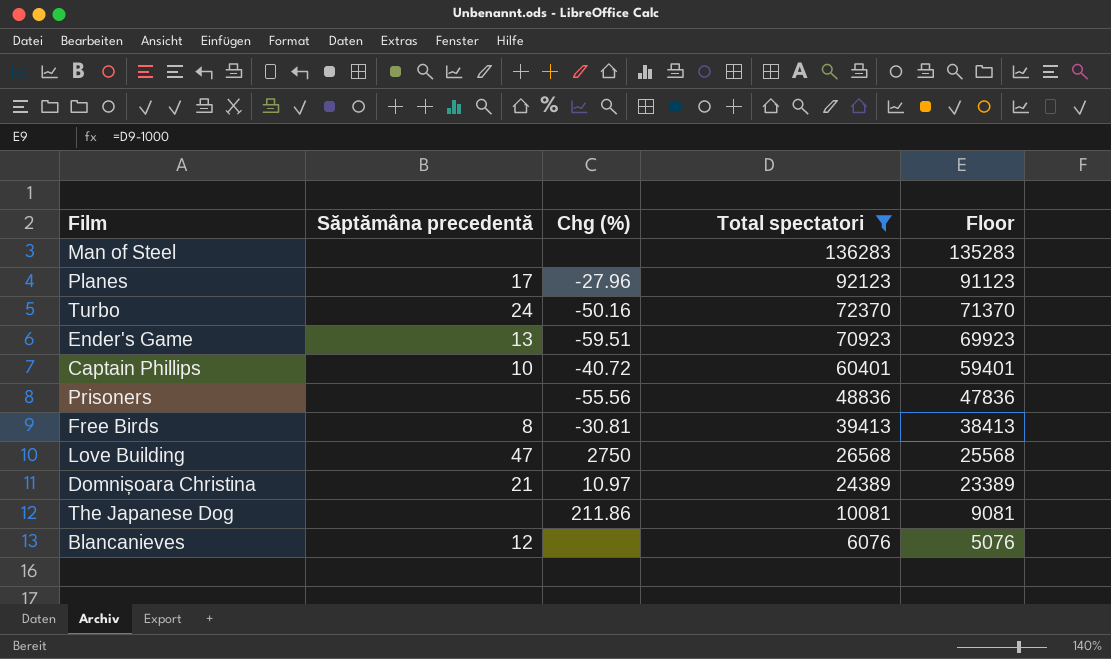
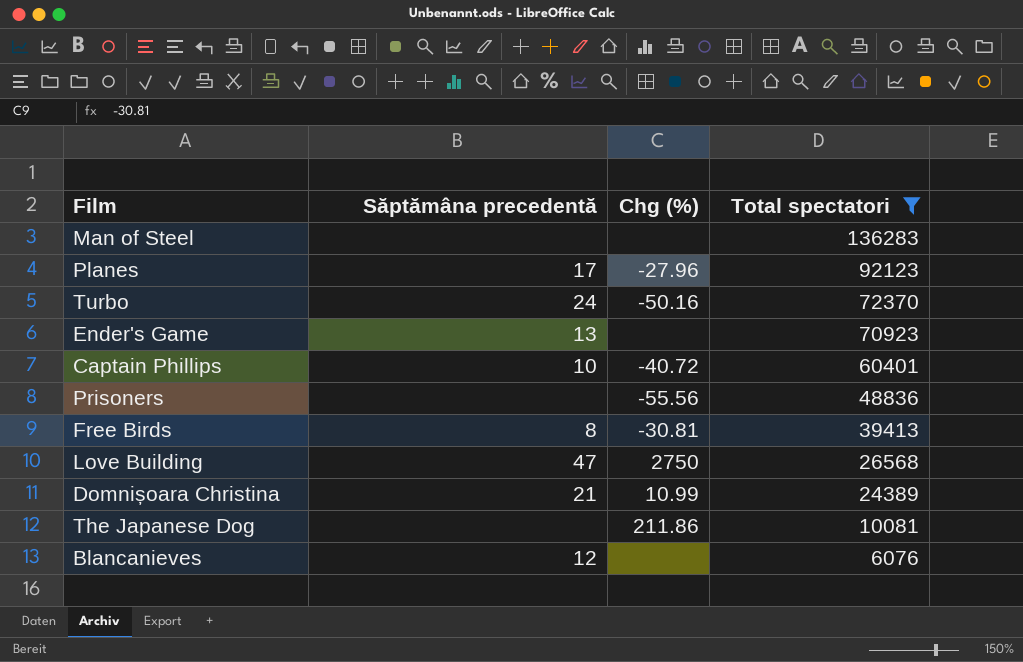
column Floor | formula: [Total spectatori] - 1000 -> none
Ender's Game | Chg (%): -59.51 -> none
Domnișoara Christina | Chg (%): 10.97 -> 10.99

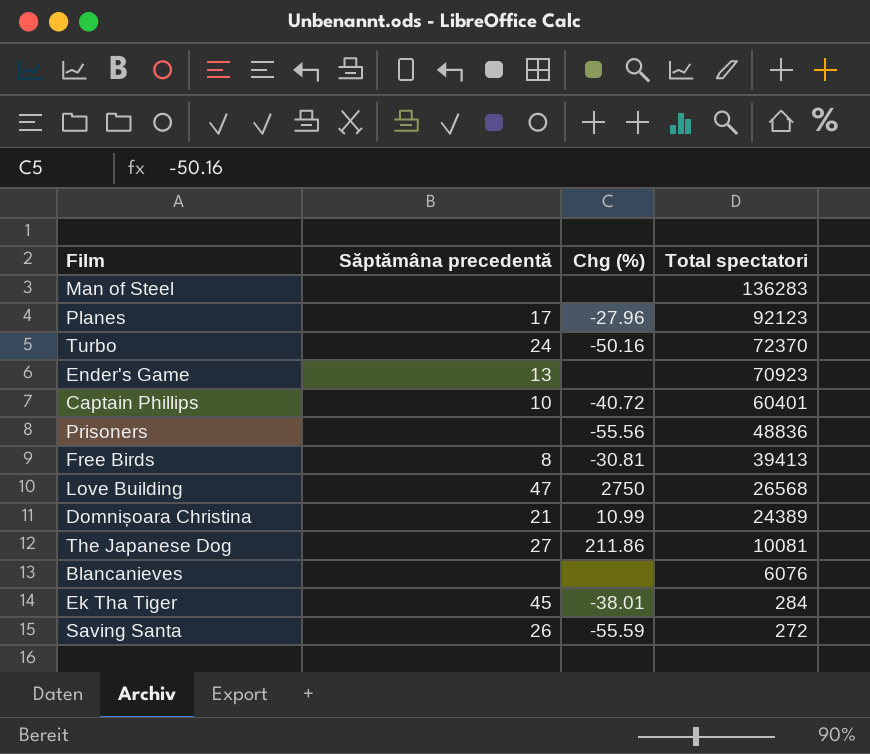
filter: Total spectatori >= 6076 -> none
The Japanese Dog | Săptămâna precedentă: none -> 27
Blancanieves | Săptămâna precedentă: 12 -> none

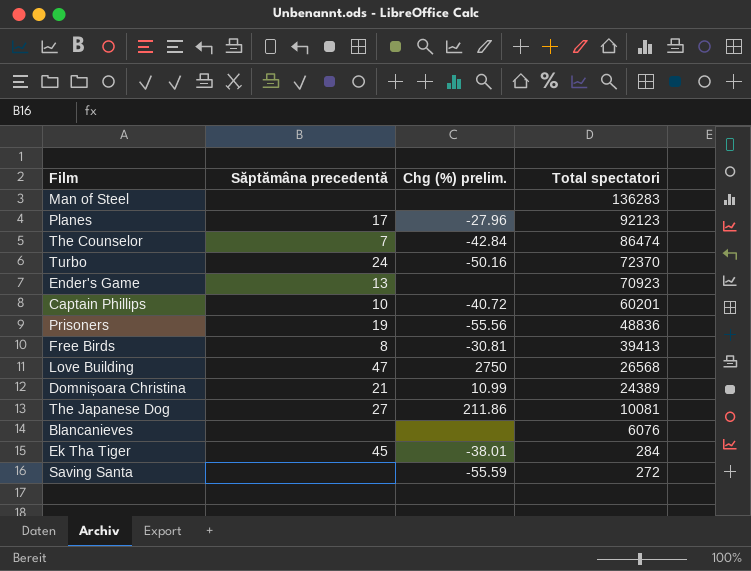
column name: Chg (%) -> Chg (%) prelim.
row The Counselor: none -> 7 | -42.84 | 86474
Captain Phillips | Total spectatori: 60401 -> 60201
Prisoners | Săptămâna precedentă: none -> 19
Saving Santa | Săptămâna precedentă: 26 -> none

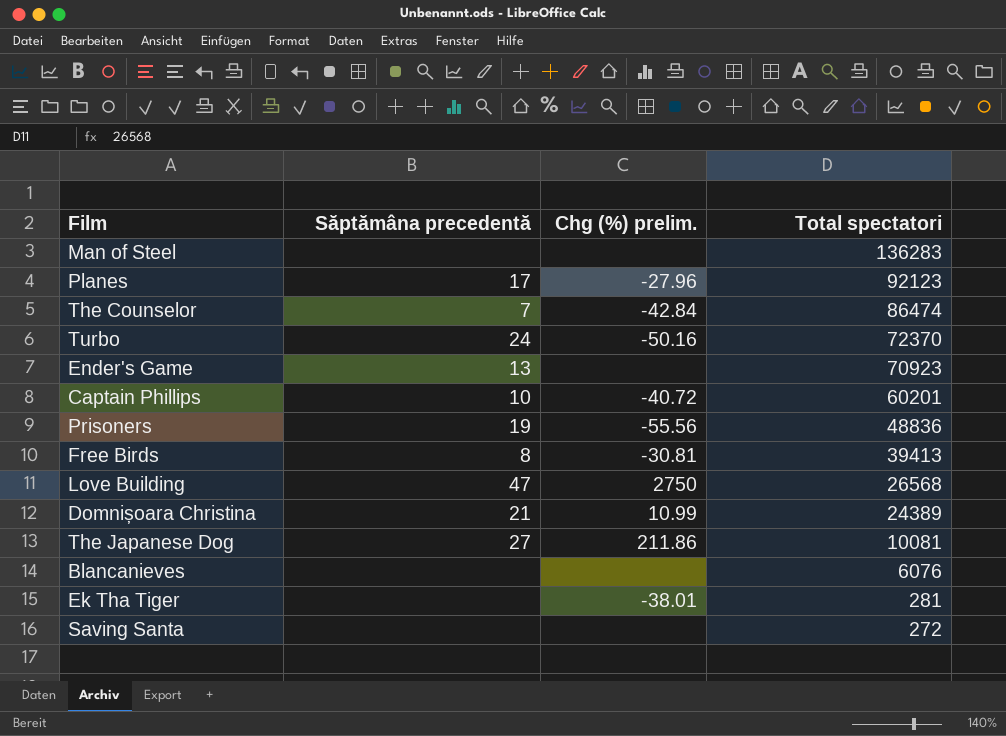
Ek Tha Tiger | Săptămâna precedentă: 45 -> none
Ek Tha Tiger | Total spectatori: 284 -> 281
Saving Santa | Chg (%) prelim.: -55.59 -> none

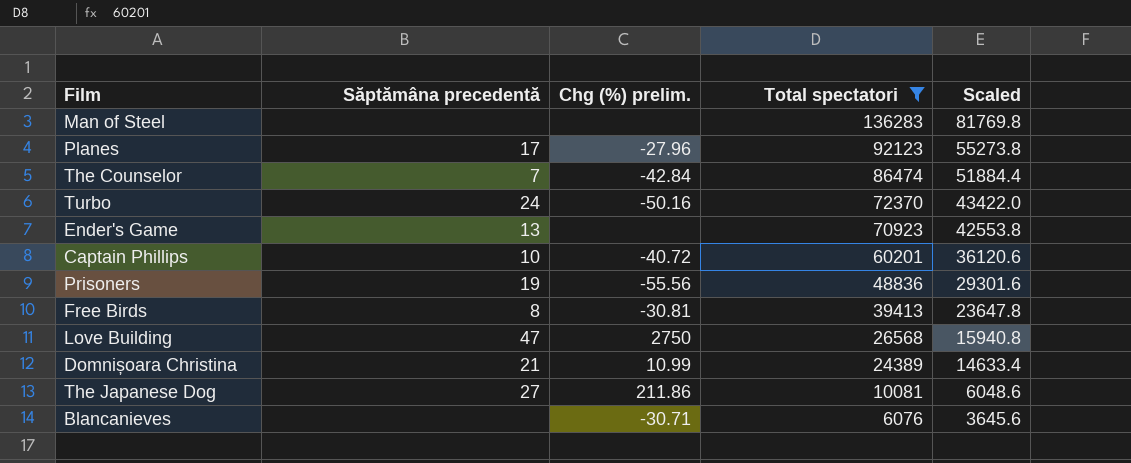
filter: none -> Total spectatori >= 6076
column Scaled | formula: none -> [Total spectatori] * 0.6
Blancanieves | Chg (%) prelim.: none -> -30.71

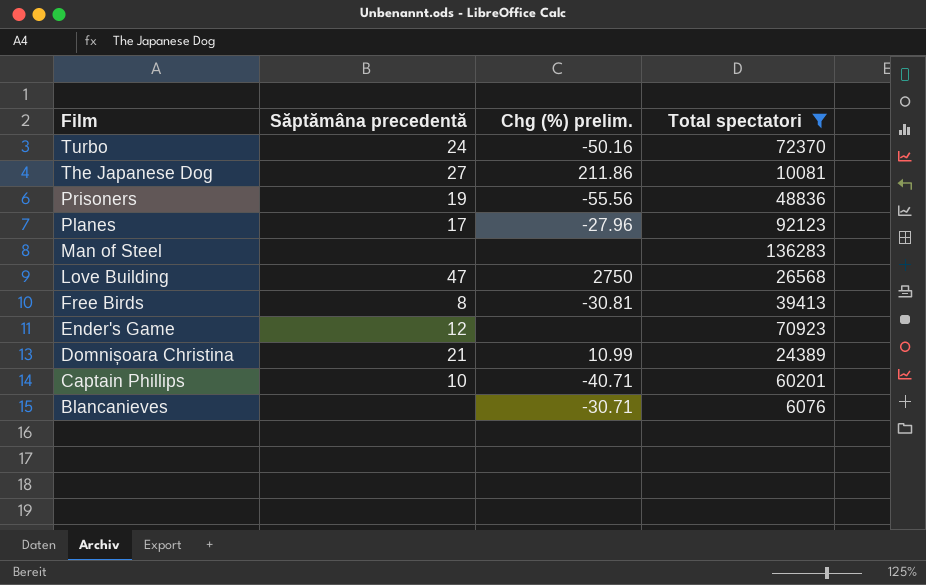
row order: Total spectatori descending -> Film descending
column Scaled | formula: [Total spectatori] * 0.6 -> none
row The Counselor: 7 | -42.84 | 86474 | 51884.4 -> none
Ender's Game | Săptămâna precedentă: 13 -> 12
Captain Phillips | Chg (%) prelim.: -40.72 -> -40.71

